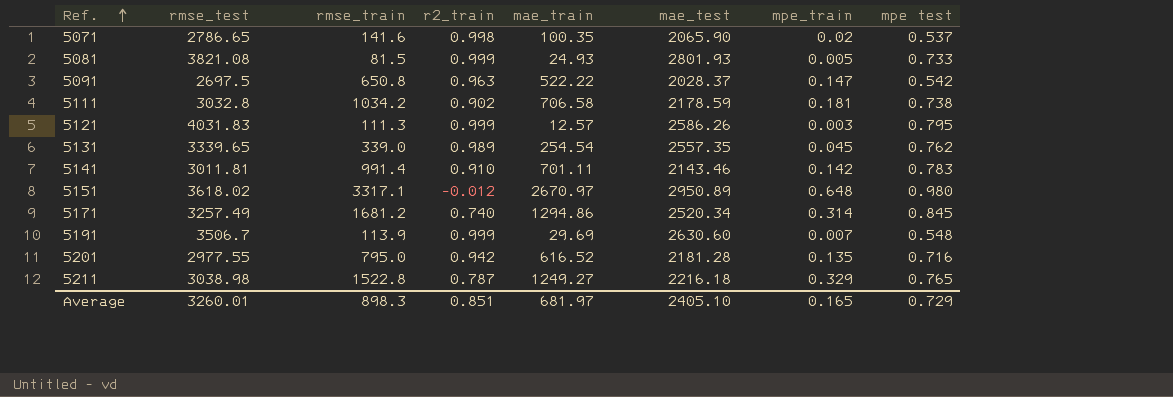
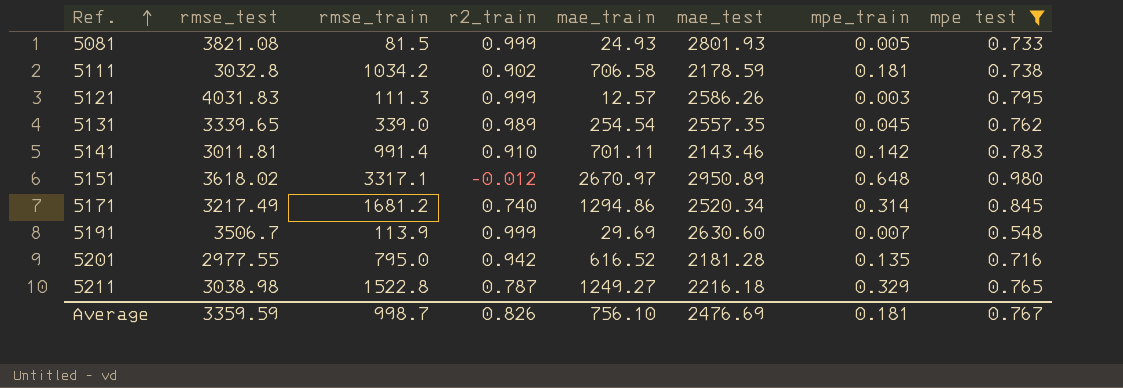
filter: none -> mpe test >= 0.548
5171 | rmse_test: 3257.49 -> 3217.49
Average | rmse_test: 3260.01 -> 3359.59
Average | rmse_train: 898.3 -> 998.7
Average | r2_train: 0.851 -> 0.826
Average | mae_train: 681.97 -> 756.10
Average | mae_test: 2405.10 -> 2476.69
Average | mpe_train: 0.165 -> 0.181
Average | mpe test: 0.729 -> 0.767

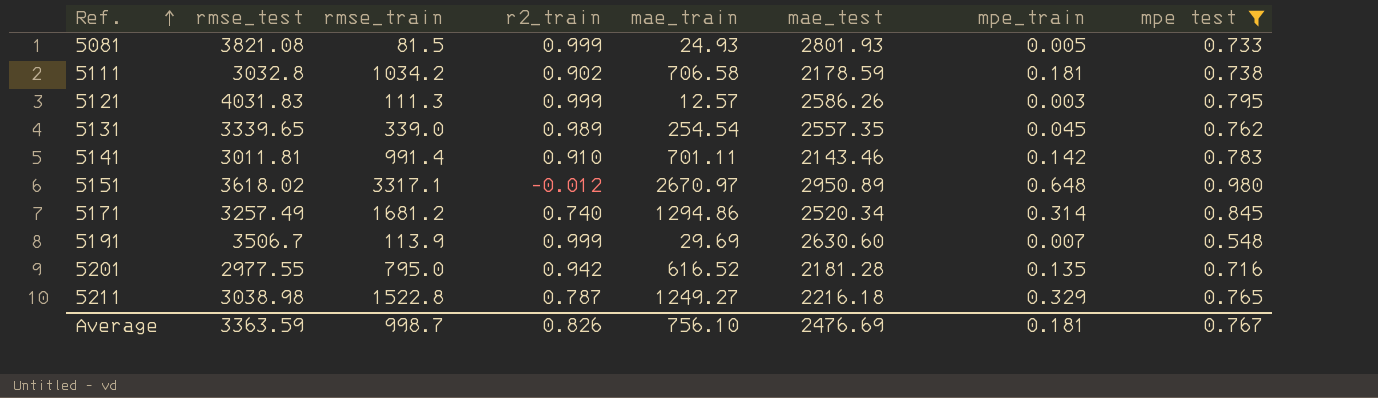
5171 | rmse_test: 3217.49 -> 3257.49
Average | rmse_test: 3359.59 -> 3363.59

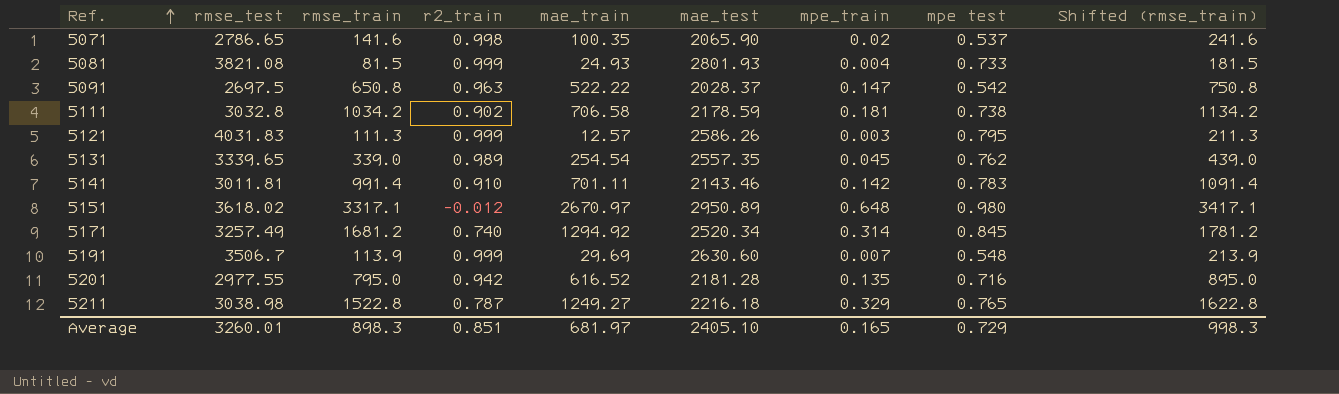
filter: mpe test >= 0.548 -> none
column Shifted (rmse_train) | formula: none -> [rmse_train] + 100
5081 | mpe_train: 0.005 -> 0.004
5171 | mae_train: 1294.86 -> 1294.92
Average | rmse_test: 3363.59 -> 3260.01
Average | rmse_train: 998.7 -> 898.3
Average | r2_train: 0.826 -> 0.851
Average | mae_train: 756.10 -> 681.97
Average | mae_test: 2476.69 -> 2405.10
Average | mpe_train: 0.181 -> 0.165
Average | mpe test: 0.767 -> 0.729

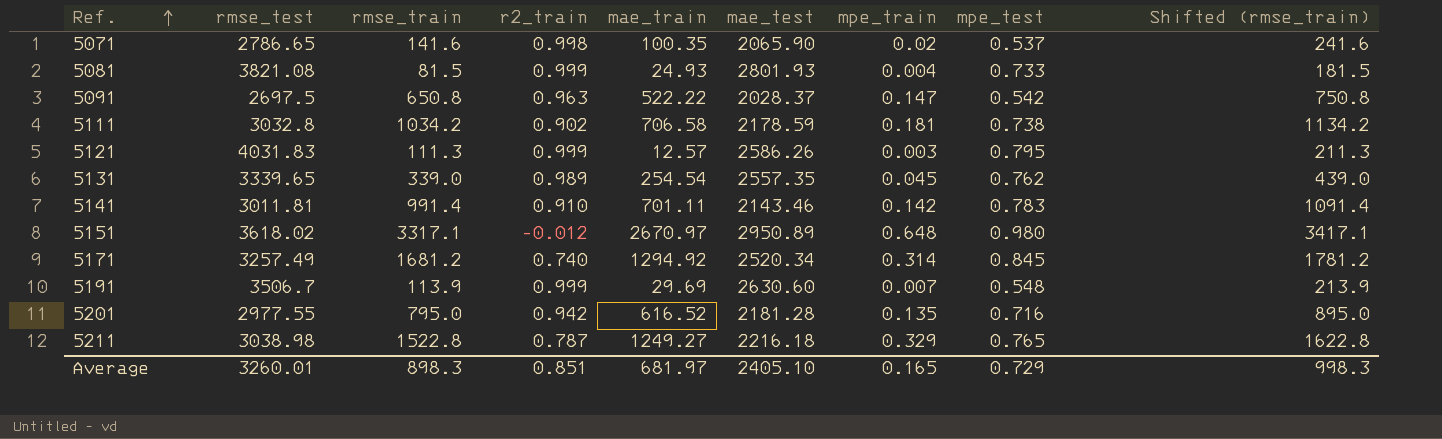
column name: mpe test -> mpe_test

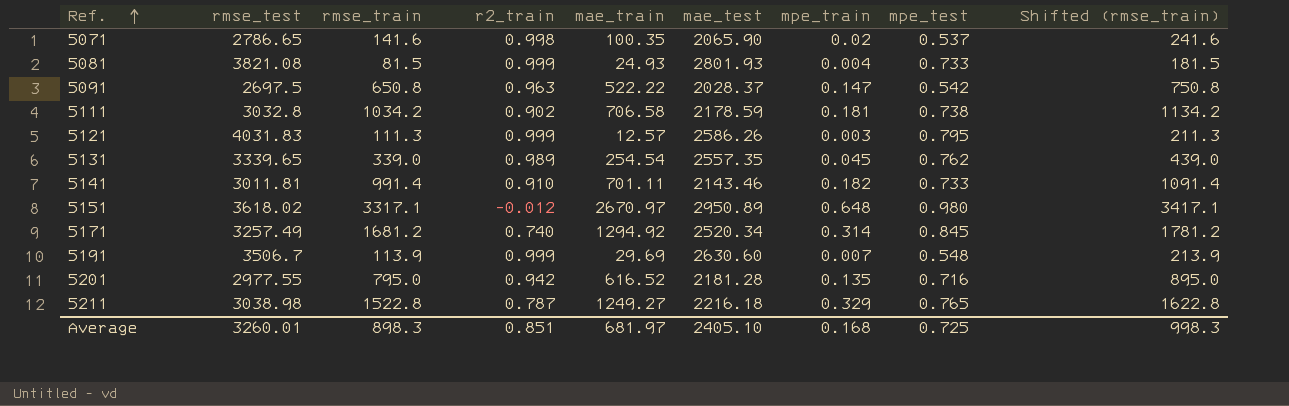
5141 | mpe_train: 0.142 -> 0.182
5141 | mpe_test: 0.783 -> 0.733
Average | mpe_train: 0.165 -> 0.168
Average | mpe_test: 0.729 -> 0.725

